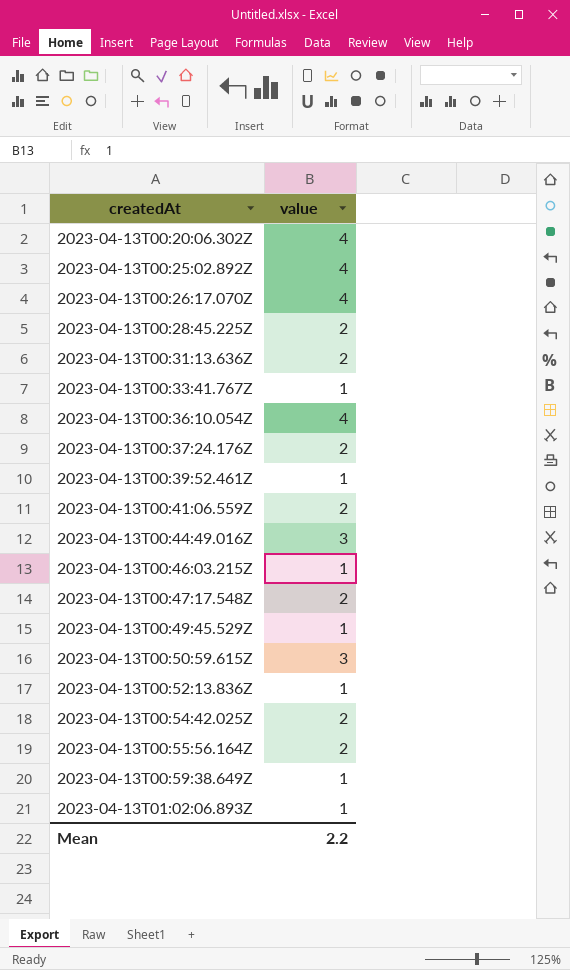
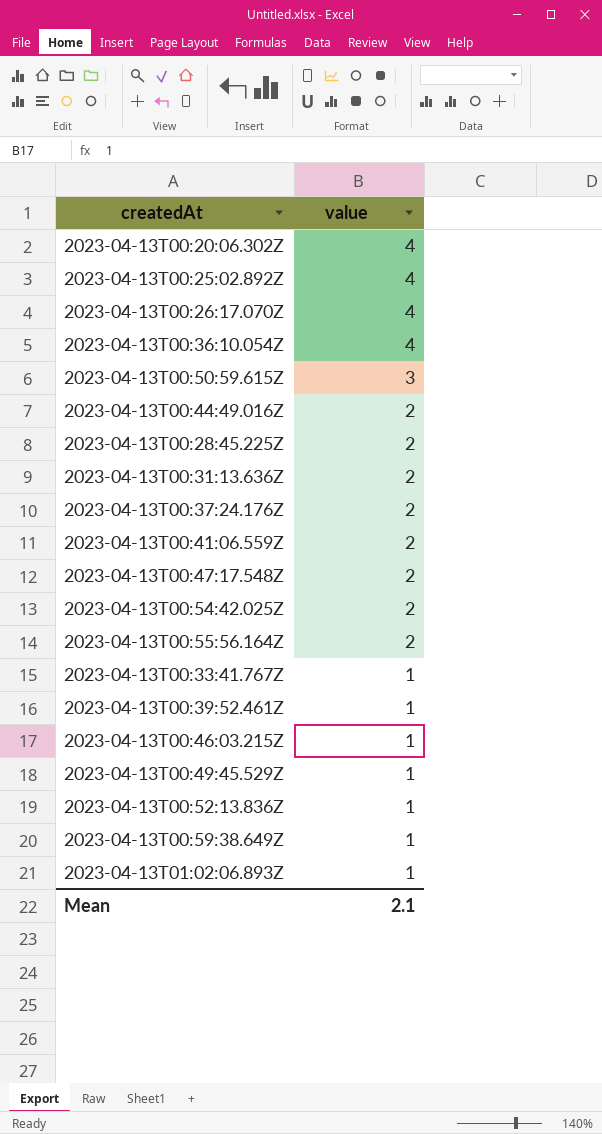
row order: createdAt ascending -> value descending
2023-04-13T00:44:49.016Z | value: 3 -> 2
Mean | value: 2.2 -> 2.1

